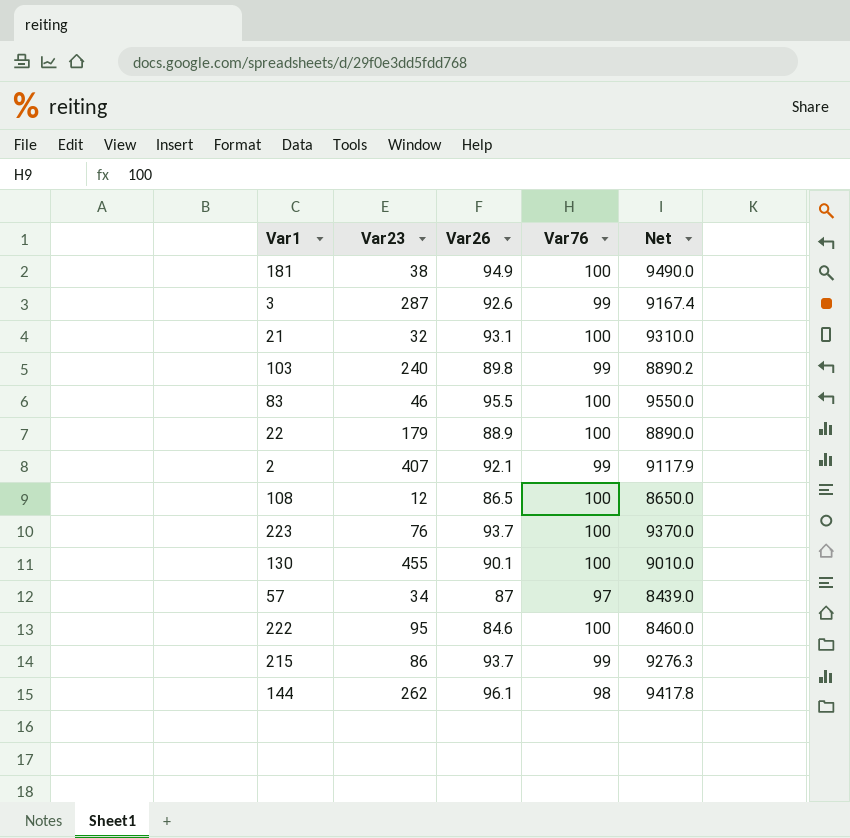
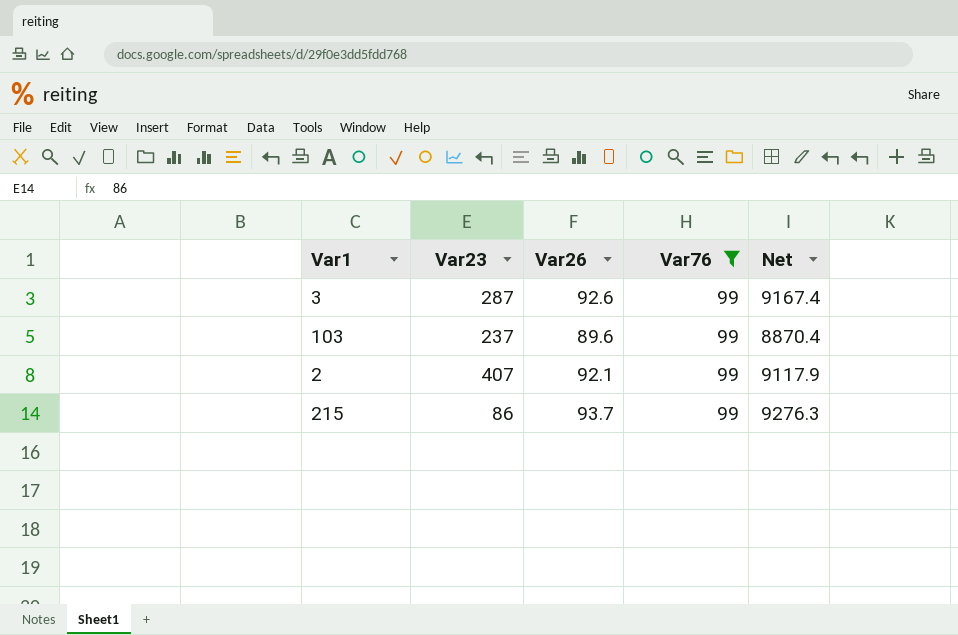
filter: none -> Var76 = 99
103 | Var23: 240 -> 237
103 | Var26: 89.8 -> 89.6
103 | Net: 8890.2 -> 8870.4

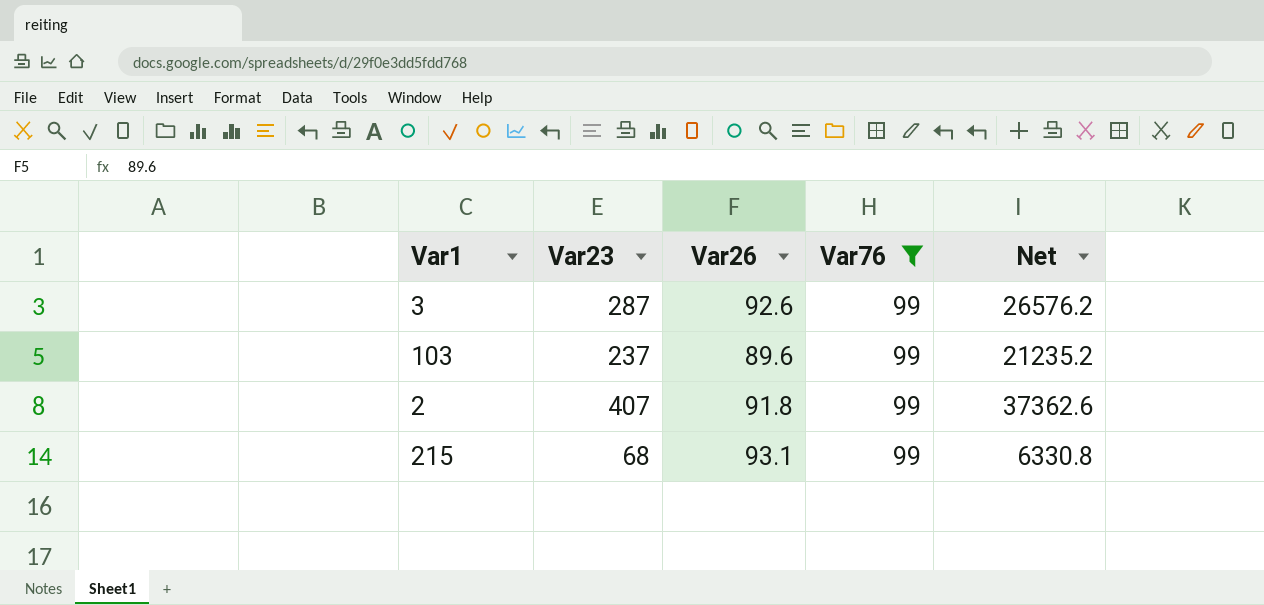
column Net | formula: [Var26] * [Var76] -> [Var23] * [Var26]
2 | Var26: 92.1 -> 91.8
215 | Var23: 86 -> 68
215 | Var26: 93.7 -> 93.1

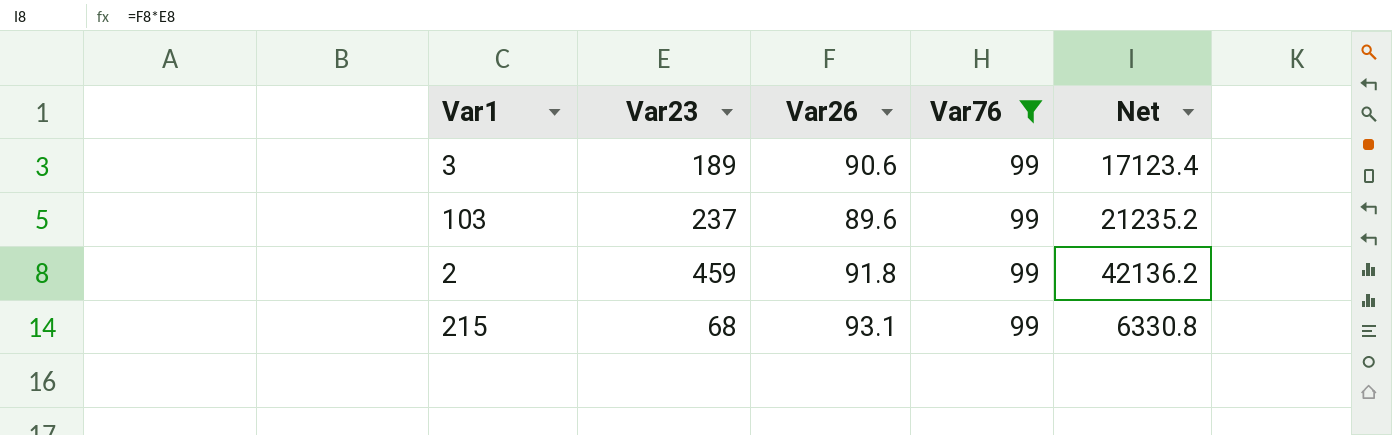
3 | Var23: 287 -> 189
3 | Var26: 92.6 -> 90.6
3 | Net: 26576.2 -> 17123.4
2 | Var23: 407 -> 459
2 | Net: 37362.6 -> 42136.2

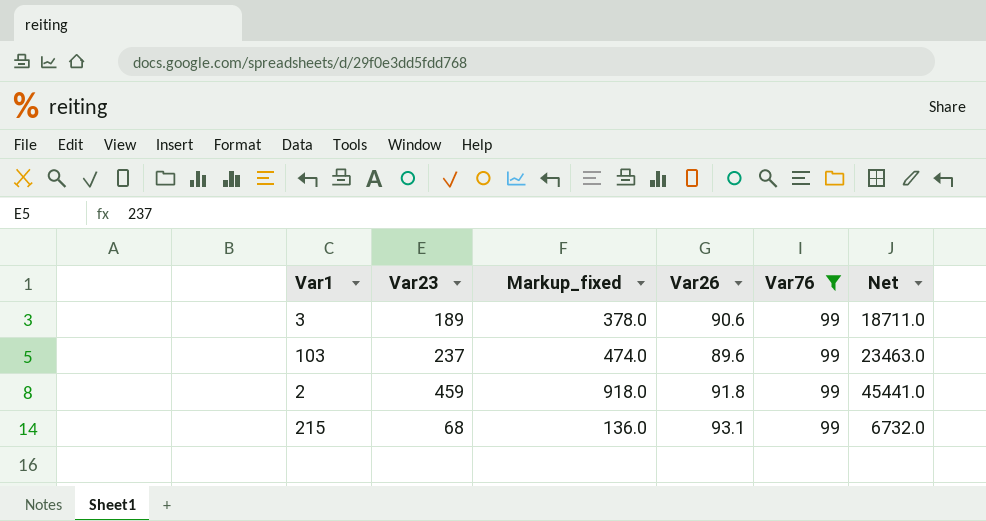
column Markup_fixed | formula: none -> [Var23] * 2
column Net | formula: [Var23] * [Var26] -> [Var23] * [Var76]

